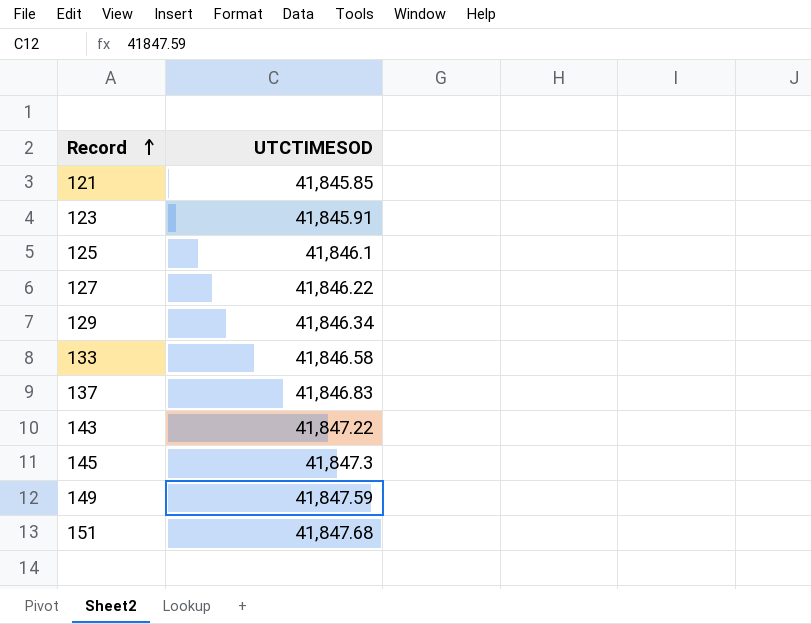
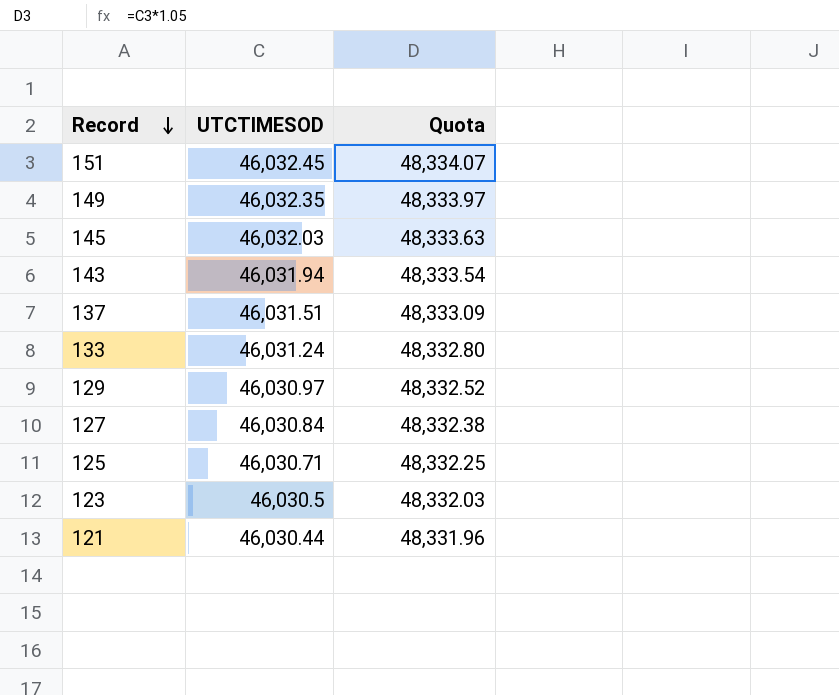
row order: Record ascending -> Record descending
column Quota | formula: none -> [UTCTIMESOD] * 1.05
151 | UTCTIMESOD: 41,847.68 -> 46,032.45
149 | UTCTIMESOD: 41,847.59 -> 46,032.35
145 | UTCTIMESOD: 41,847.3 -> 46,032.03
143 | UTCTIMESOD: 41,847.22 -> 46,031.94
137 | UTCTIMESOD: 41,846.83 -> 46,031.51
133 | UTCTIMESOD: 41,846.58 -> 46,031.24
129 | UTCTIMESOD: 41,846.34 -> 46,030.97
127 | UTCTIMESOD: 41,846.22 -> 46,030.84
125 | UTCTIMESOD: 41,846.1 -> 46,030.71
123 | UTCTIMESOD: 41,845.91 -> 46,030.5
121 | UTCTIMESOD: 41,845.85 -> 46,030.44

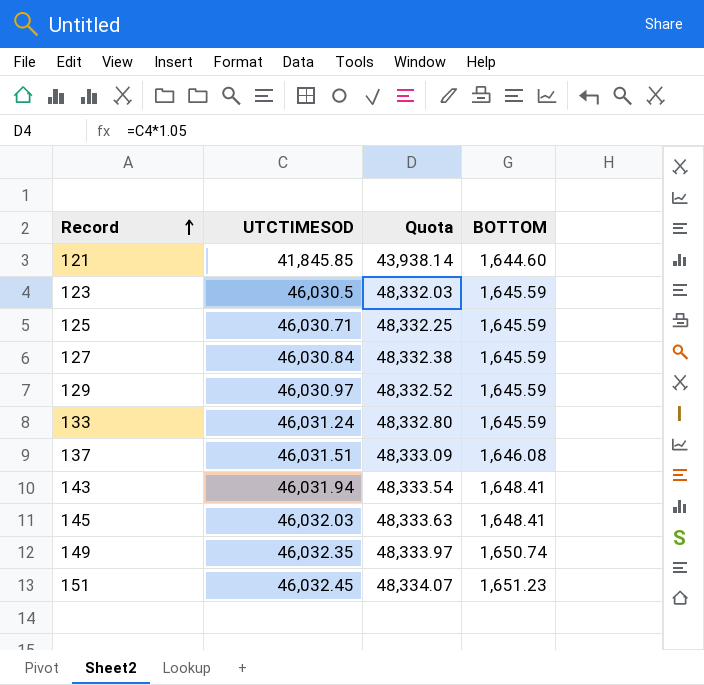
row order: Record descending -> Record ascending
column BOTTOM | position: none -> 4
121 | UTCTIMESOD: 46,030.44 -> 41,845.85
121 | Quota: 48,331.96 -> 43,938.14

